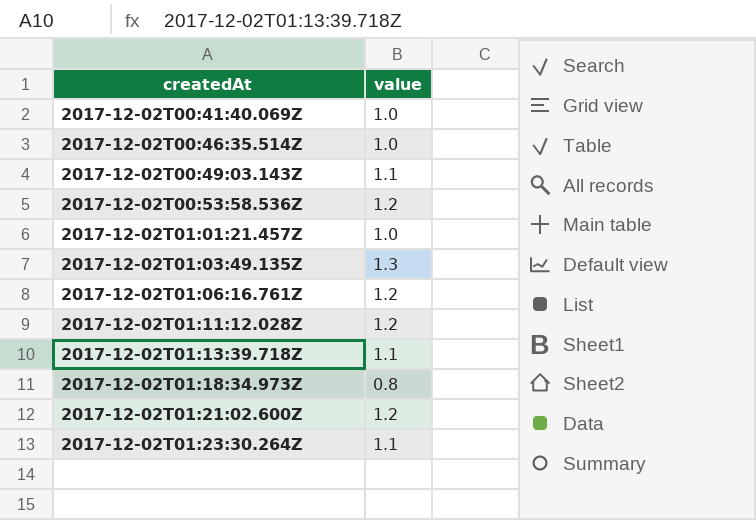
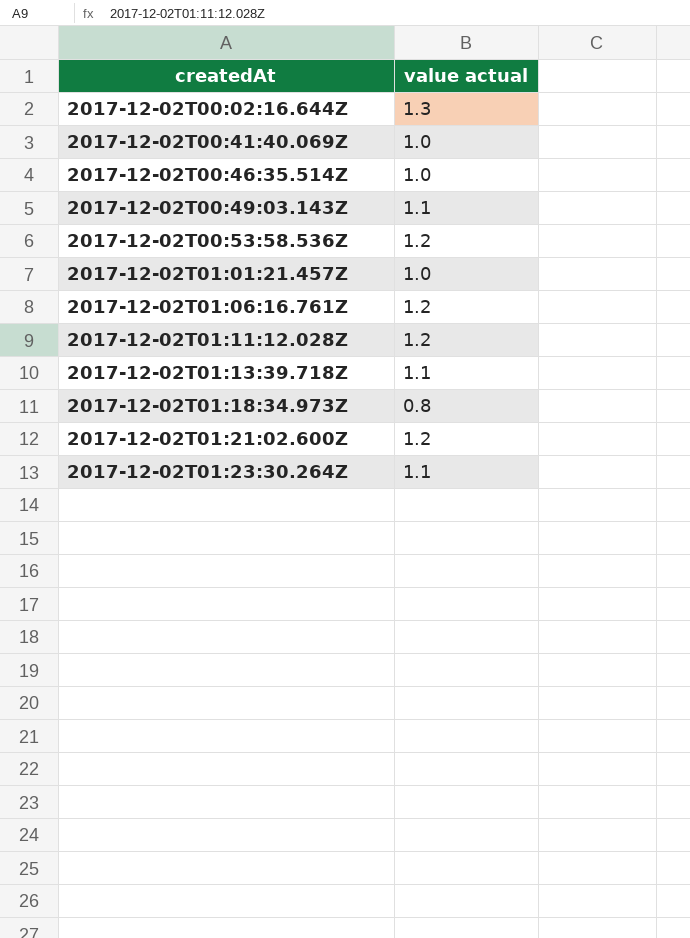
column name: value -> value actual
row 2017-12-02T01:03:49.135Z: 1.3 -> none
row 2017-12-02T00:02:16.644Z: none -> 1.3

